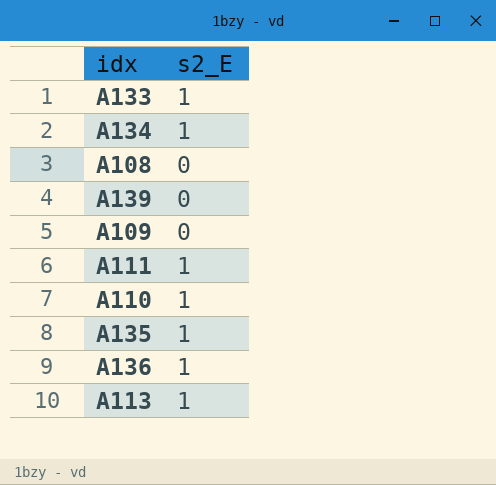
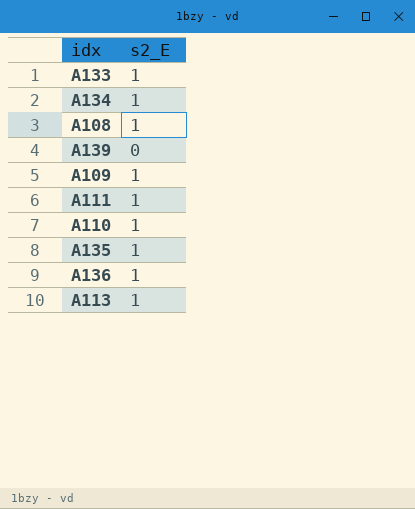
A108 | s2_E: 0 -> 1
A109 | s2_E: 0 -> 1

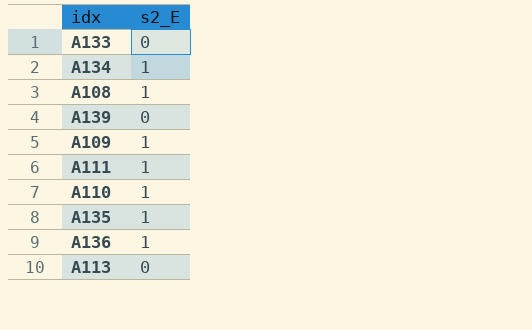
A133 | s2_E: 1 -> 0
A113 | s2_E: 1 -> 0

